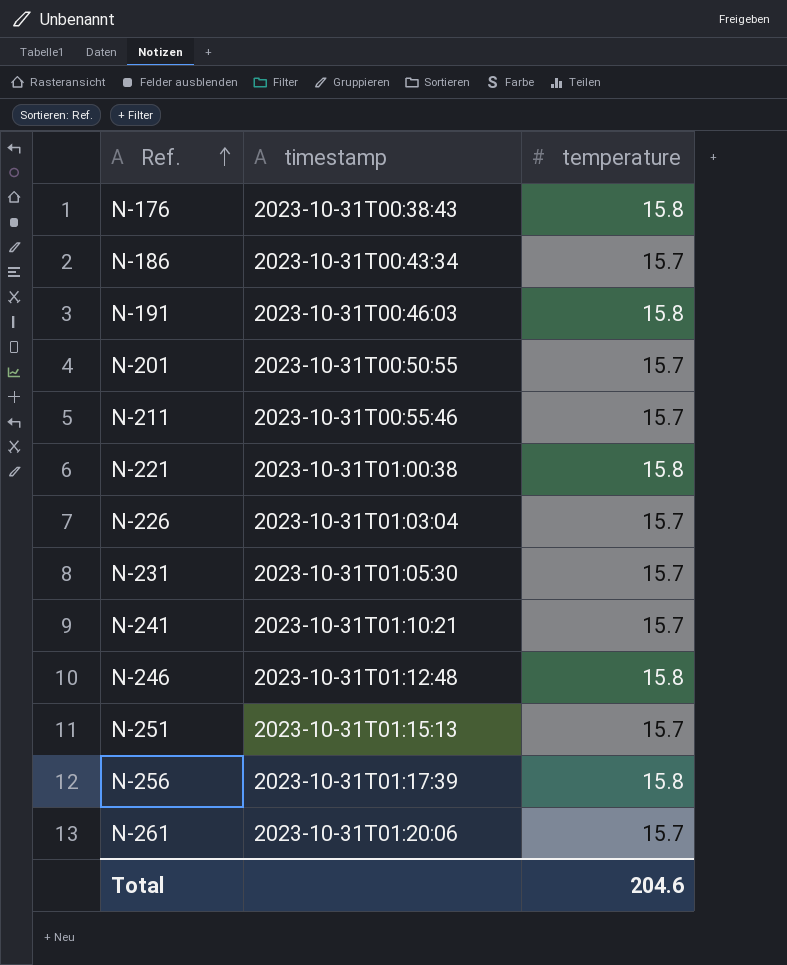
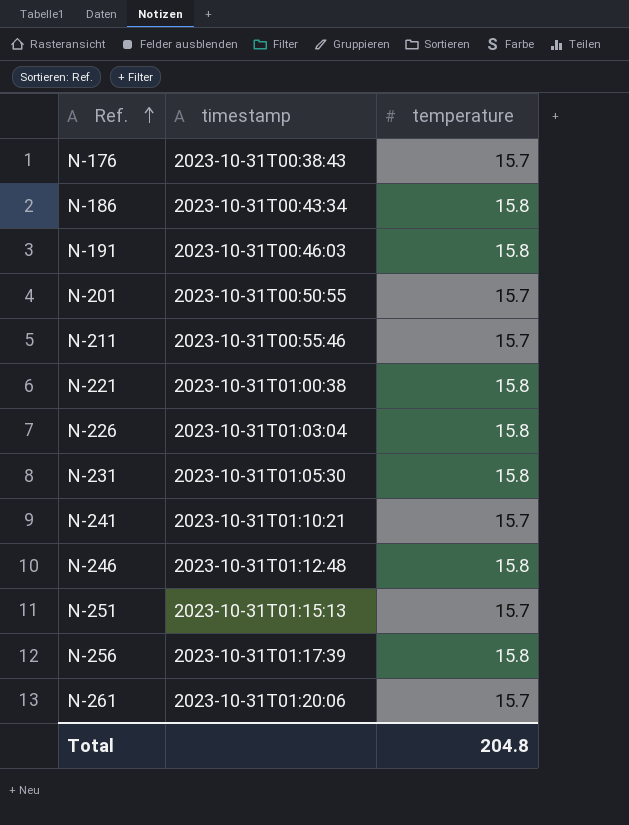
N-176 | temperature: 15.8 -> 15.7
N-186 | temperature: 15.7 -> 15.8
N-226 | temperature: 15.7 -> 15.8
N-231 | temperature: 15.7 -> 15.8
Total | temperature: 204.6 -> 204.8

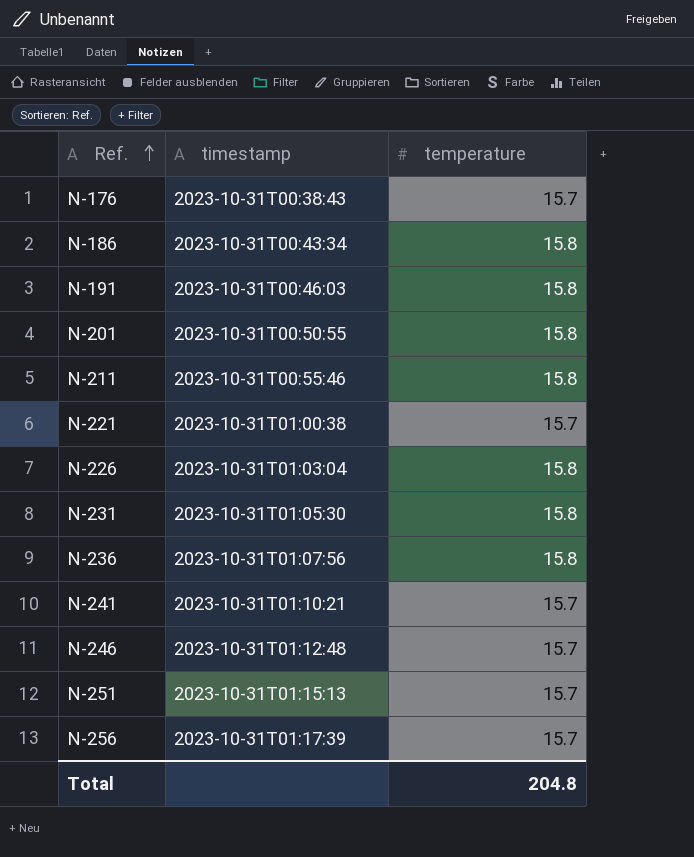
row N-261: 2023-10-31T01:20:06 | 15.7 -> none
N-201 | temperature: 15.7 -> 15.8
N-211 | temperature: 15.7 -> 15.8
N-221 | temperature: 15.8 -> 15.7
row N-236: none -> 2023-10-31T01:07:56 | 15.8
N-246 | temperature: 15.8 -> 15.7
N-256 | temperature: 15.8 -> 15.7

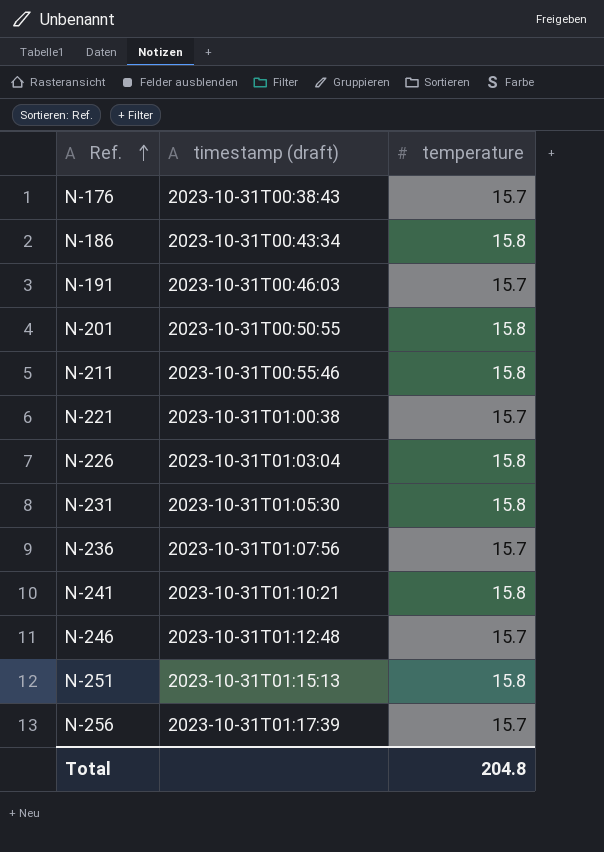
column name: timestamp -> timestamp (draft)
N-191 | temperature: 15.8 -> 15.7
N-236 | temperature: 15.8 -> 15.7
N-241 | temperature: 15.7 -> 15.8
N-251 | temperature: 15.7 -> 15.8

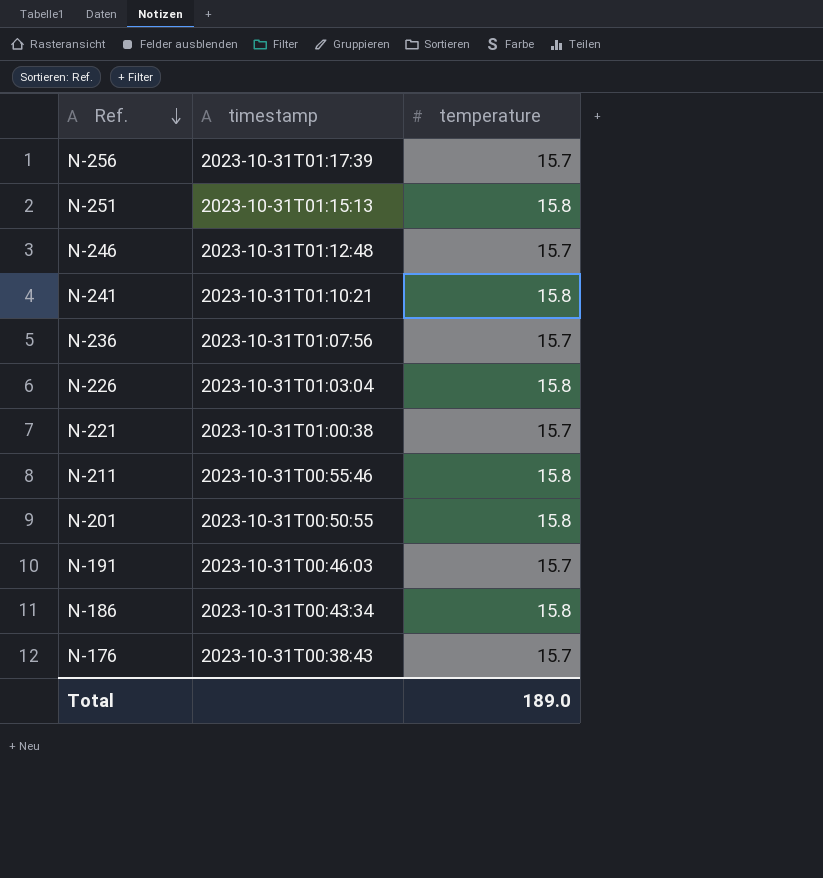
row order: Ref. ascending -> Ref. descending
column name: timestamp (draft) -> timestamp
row N-231: 2023-10-31T01:05:30 | 15.8 -> none
Total | temperature: 204.8 -> 189.0

